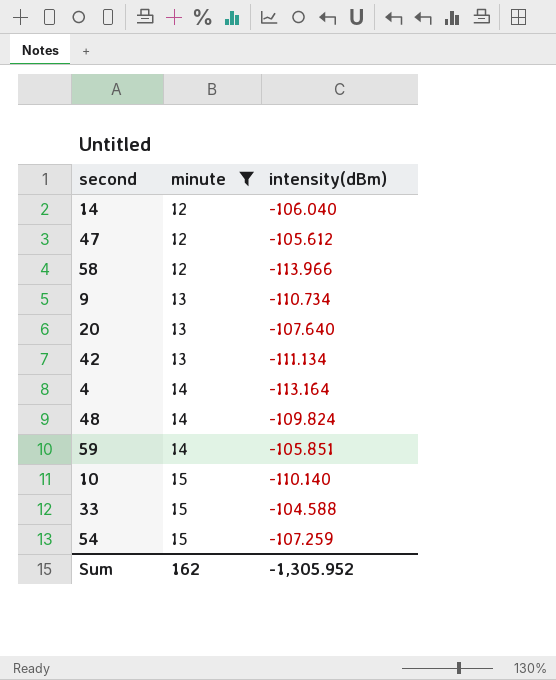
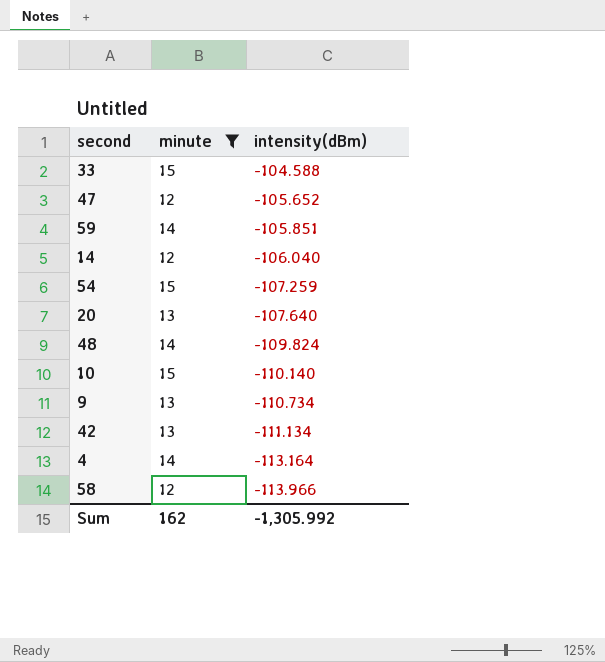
row order: minute ascending -> intensity(dBm) descending
47 | intensity(dBm): -105.612 -> -105.652
Sum | intensity(dBm): -1,305.952 -> -1,305.992

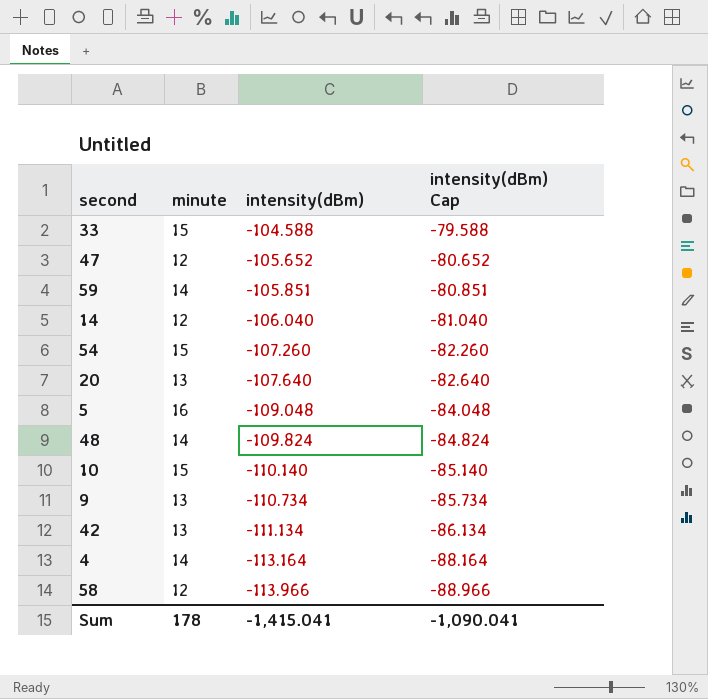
filter: minute != 16 -> none
column intensity(dBm) Cap | formula: none -> [intensity(dBm)] + 25
54 | intensity(dBm): -107.259 -> -107.260
Sum | minute: 162 -> 178
Sum | intensity(dBm): -1,305.992 -> -1,415.041

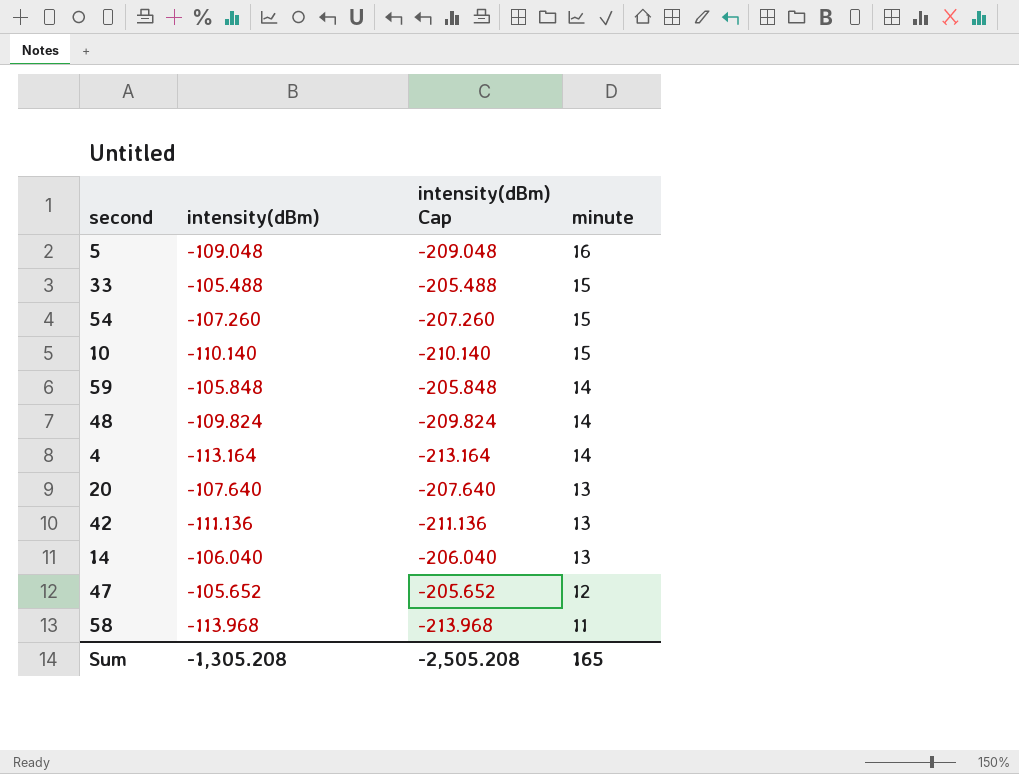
row order: intensity(dBm) descending -> minute descending
column intensity(dBm) Cap | formula: [intensity(dBm)] + 25 -> [intensity(dBm)] - 100
column minute | position: 2 -> 4
row 9: 13 | -110.734 | -85.734 -> none
33 | intensity(dBm): -104.588 -> -105.488
59 | intensity(dBm): -105.851 -> -105.848
42 | intensity(dBm): -111.134 -> -111.136
14 | minute: 12 -> 13
58 | intensity(dBm): -113.966 -> -113.968
58 | minute: 12 -> 11
Sum | intensity(dBm): -1,415.041 -> -1,305.208
Sum | intensity(dBm) Cap: -1,090.041 -> -2,505.208
Sum | minute: 178 -> 165

